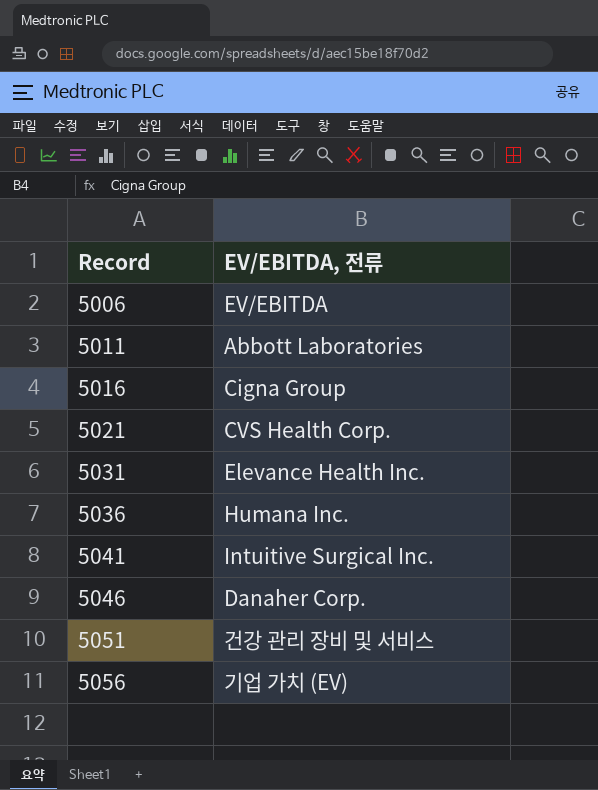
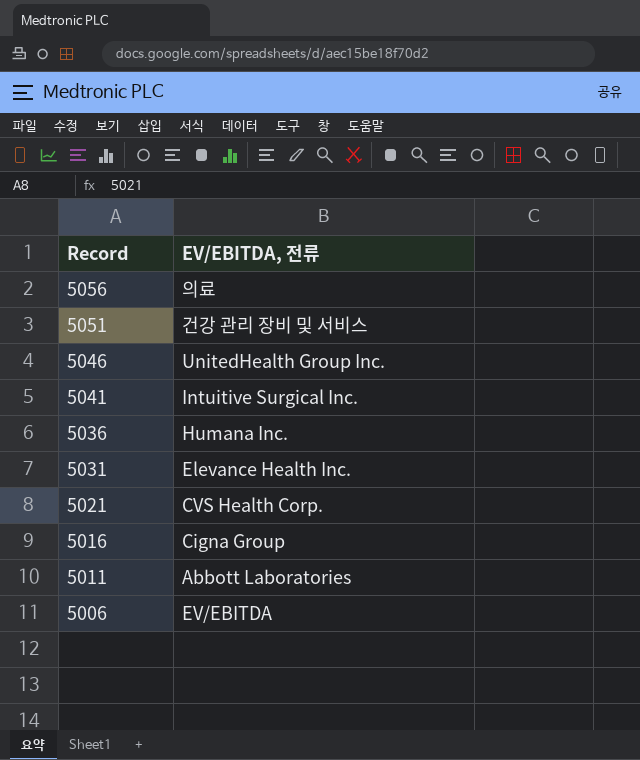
row order: Record ascending -> Record descending
5056 | EV/EBITDA, 전류: 기업 가치 (EV) -> 의료
5046 | EV/EBITDA, 전류: Danaher Corp. -> UnitedHealth Group Inc.

